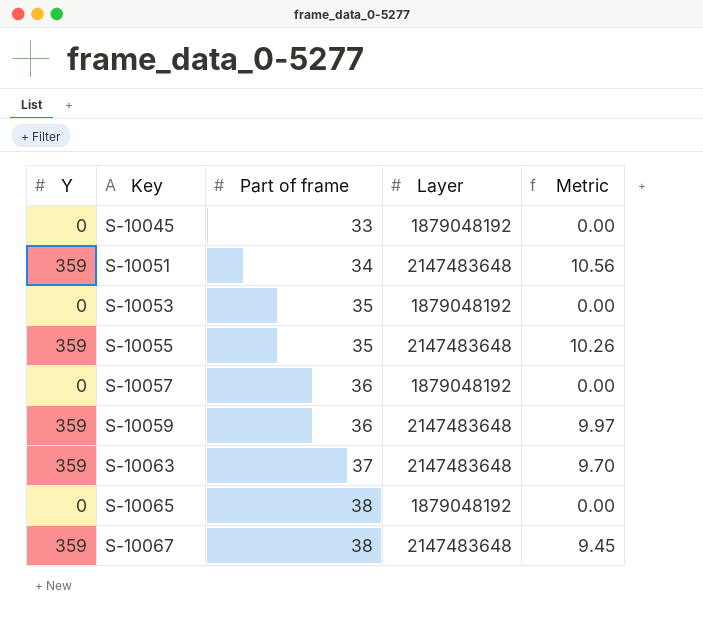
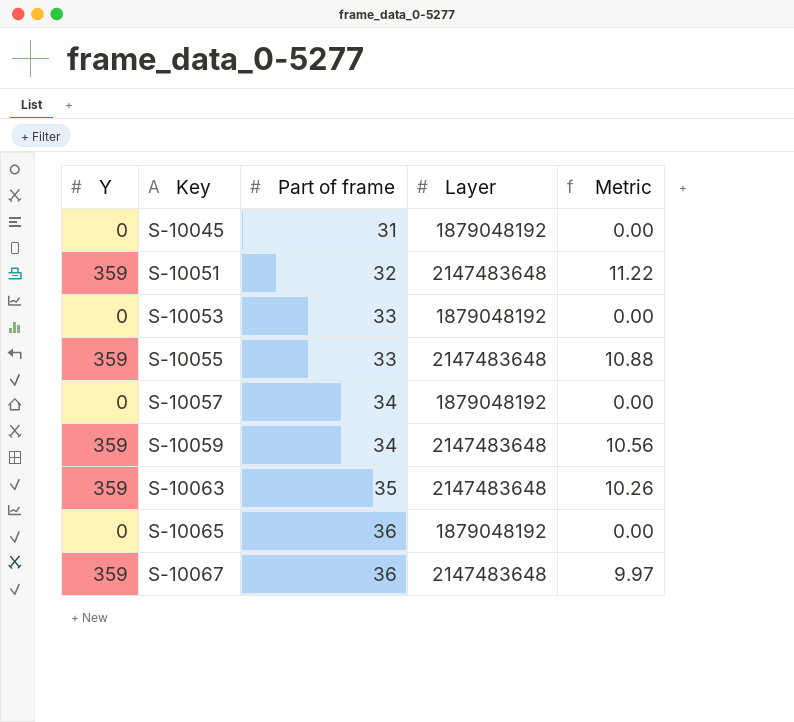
S-10045 | Part of frame: 33 -> 31
S-10051 | Part of frame: 34 -> 32
S-10051 | Metric: 10.56 -> 11.22
S-10053 | Part of frame: 35 -> 33
S-10055 | Part of frame: 35 -> 33
S-10055 | Metric: 10.26 -> 10.88
S-10057 | Part of frame: 36 -> 34
S-10059 | Part of frame: 36 -> 34
S-10059 | Metric: 9.97 -> 10.56
S-10063 | Part of frame: 37 -> 35
S-10063 | Metric: 9.70 -> 10.26
S-10065 | Part of frame: 38 -> 36
S-10067 | Part of frame: 38 -> 36
S-10067 | Metric: 9.45 -> 9.97

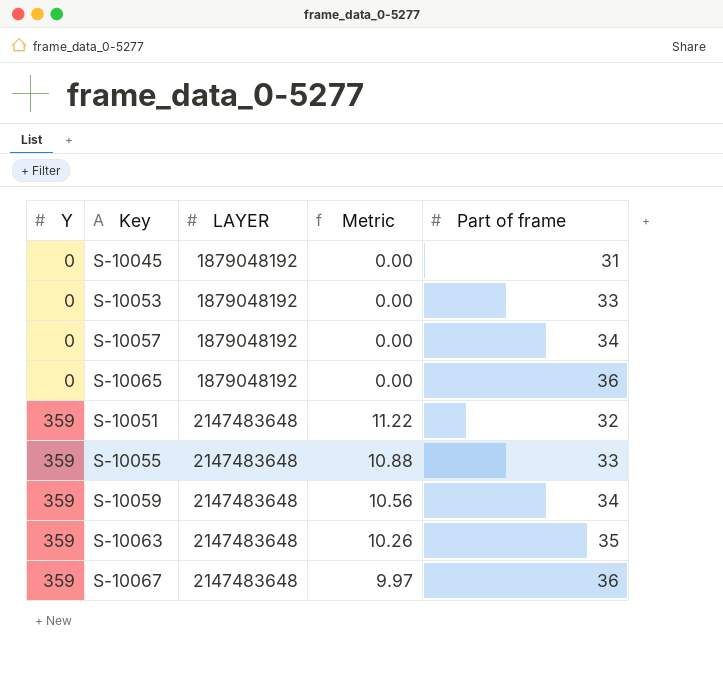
row order: Key ascending -> Y ascending
column name: Layer -> LAYER
column Part of frame | position: 3 -> 5

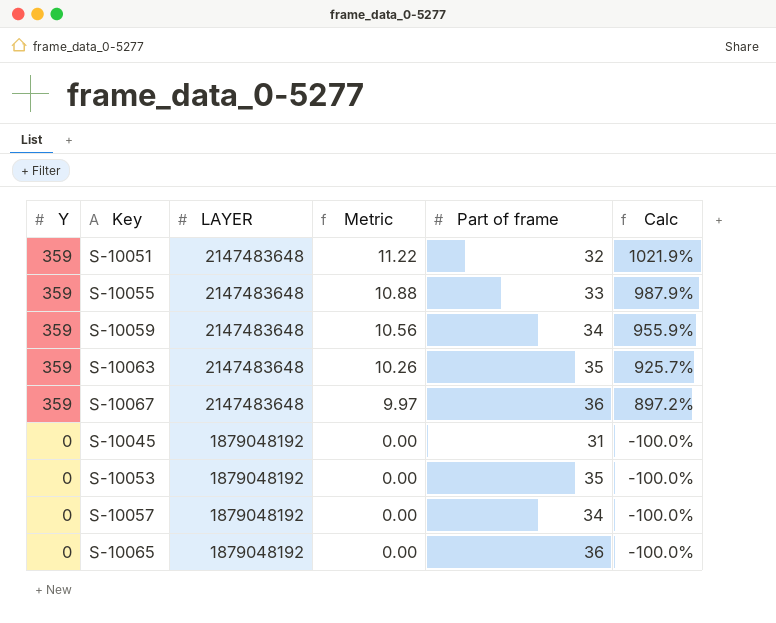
row order: Y ascending -> Y descending
column Calc | formula: none -> ([Y] - [Part of frame]) / [Part of frame]
S-10053 | Part of frame: 33 -> 35

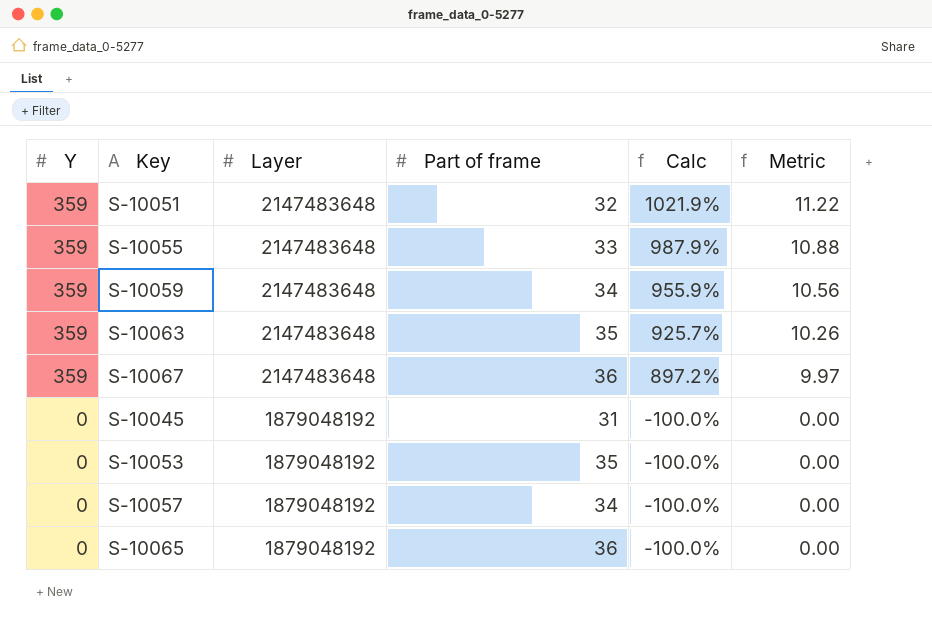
column name: LAYER -> Layer
column Metric | position: 4 -> 6

